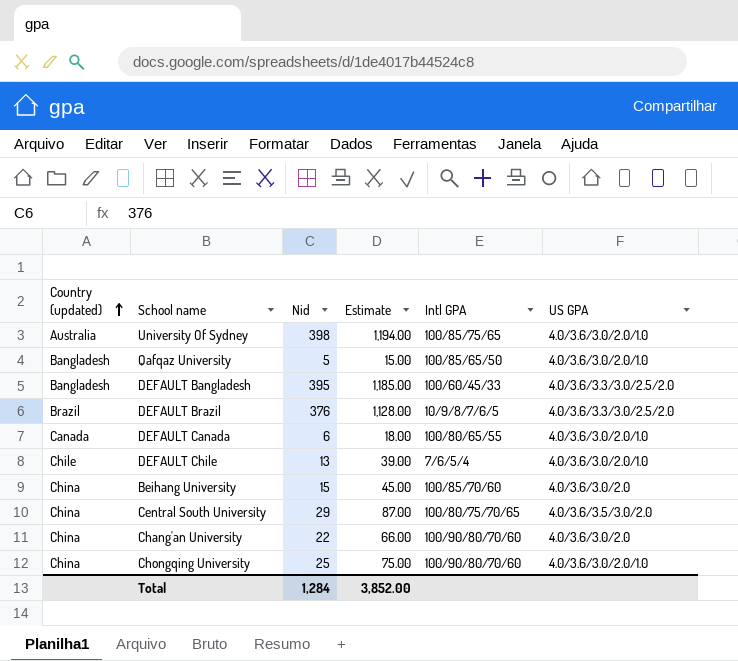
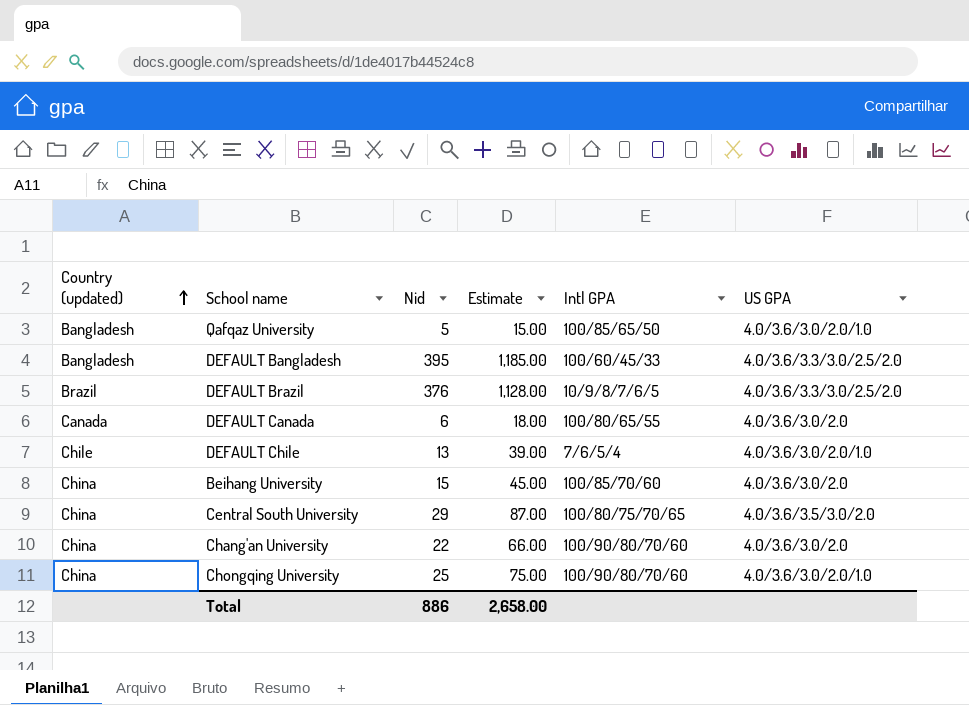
row University Of Sydney: Australia | 398 | 1,194.00 | 100/85/75/65 | 4.0/3.6/3.0/2.0/1.0 -> none
DEFAULT Canada | US GPA: 4.0/3.6/3.0/2.0/1.0 -> 4.0/3.6/3.0/2.0
Total | Nid: 1,284 -> 886
Total | Estimate: 3,852.00 -> 2,658.00

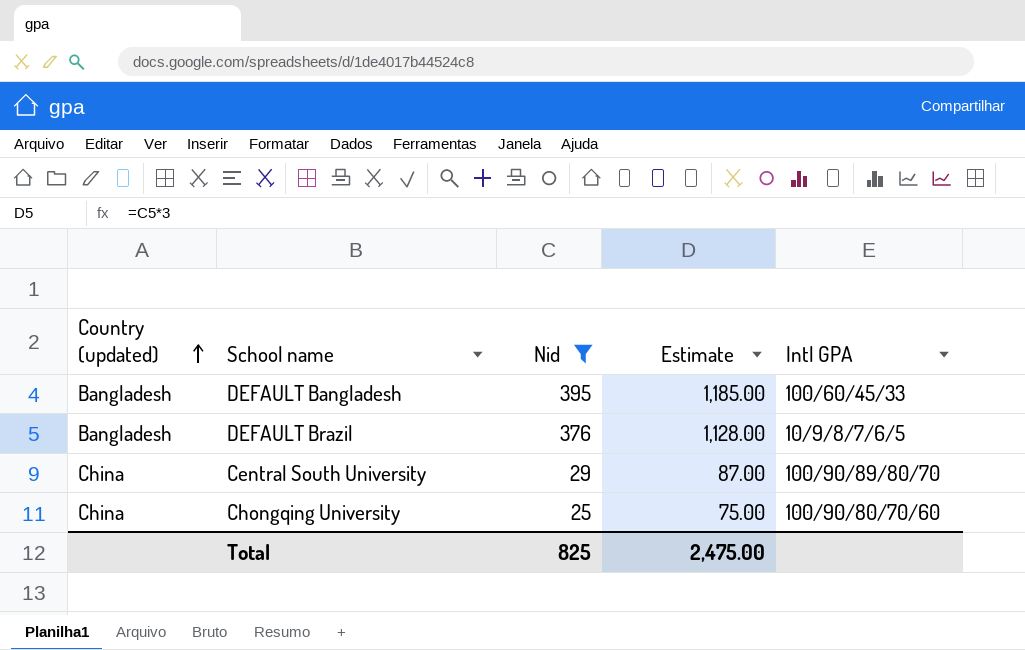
filter: none -> Nid >= 25
column US GPA | position: 6 -> none
DEFAULT Brazil | Country (updated): Brazil -> Bangladesh
Central South University | Intl GPA: 100/80/75/70/65 -> 100/90/89/80/70
Total | Nid: 886 -> 825
Total | Estimate: 2,658.00 -> 2,475.00

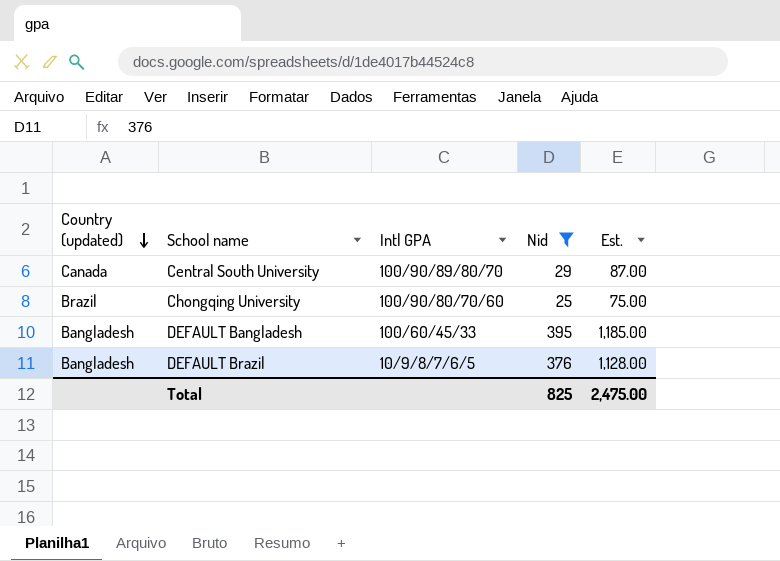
row order: Country (updated) ascending -> Country (updated) descending
column Intl GPA | position: 5 -> 3
column name: Estimate -> Est.
Central South University | Country (updated): China -> Canada
Chongqing University | Country (updated): China -> Brazil

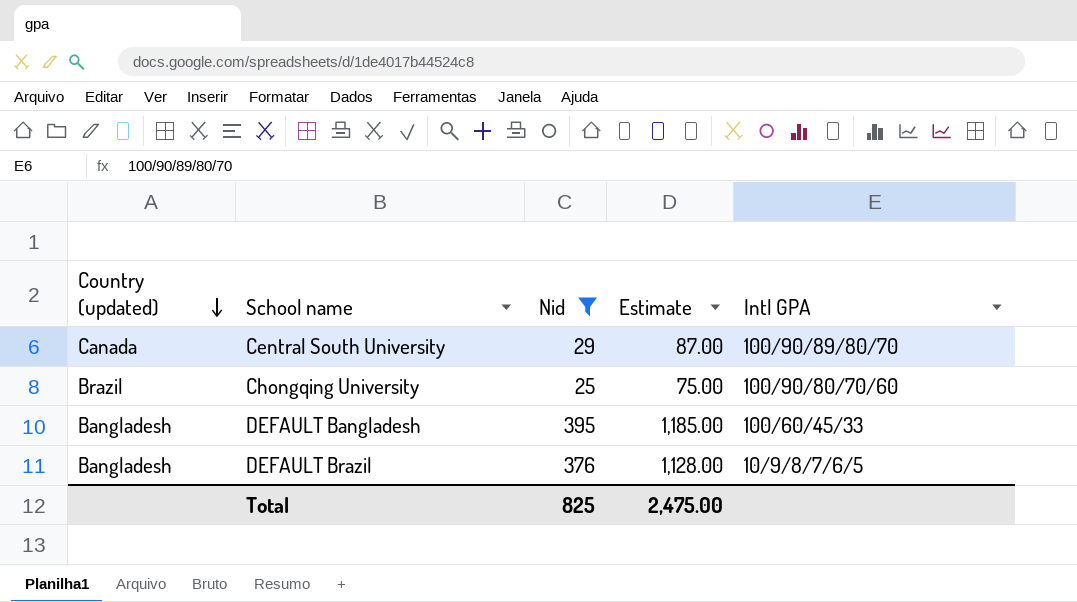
column name: Est. -> Estimate
column Intl GPA | position: 3 -> 5

